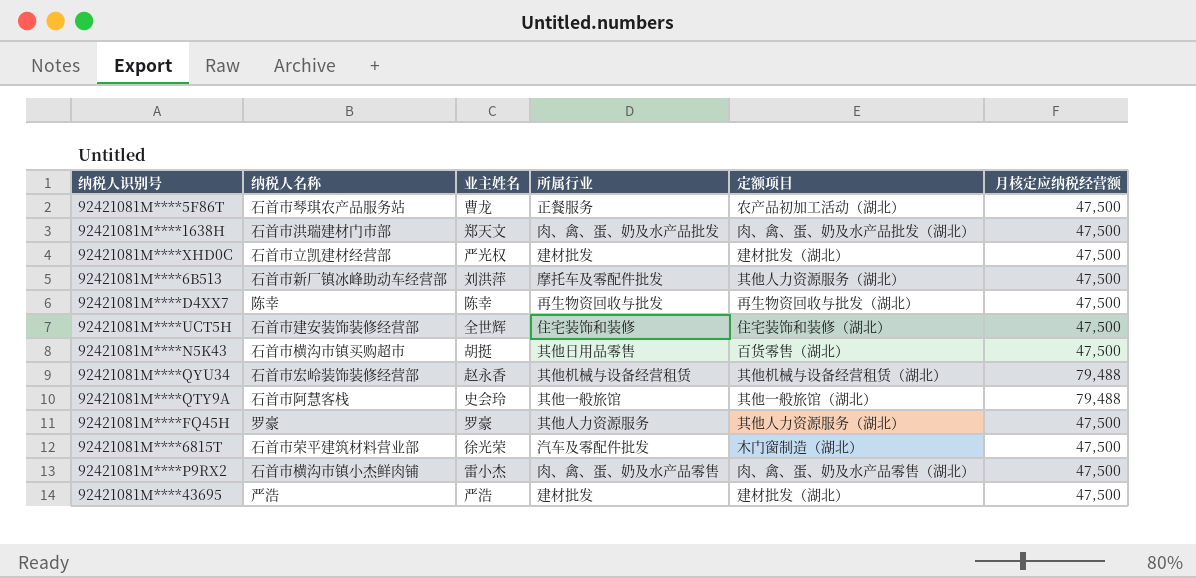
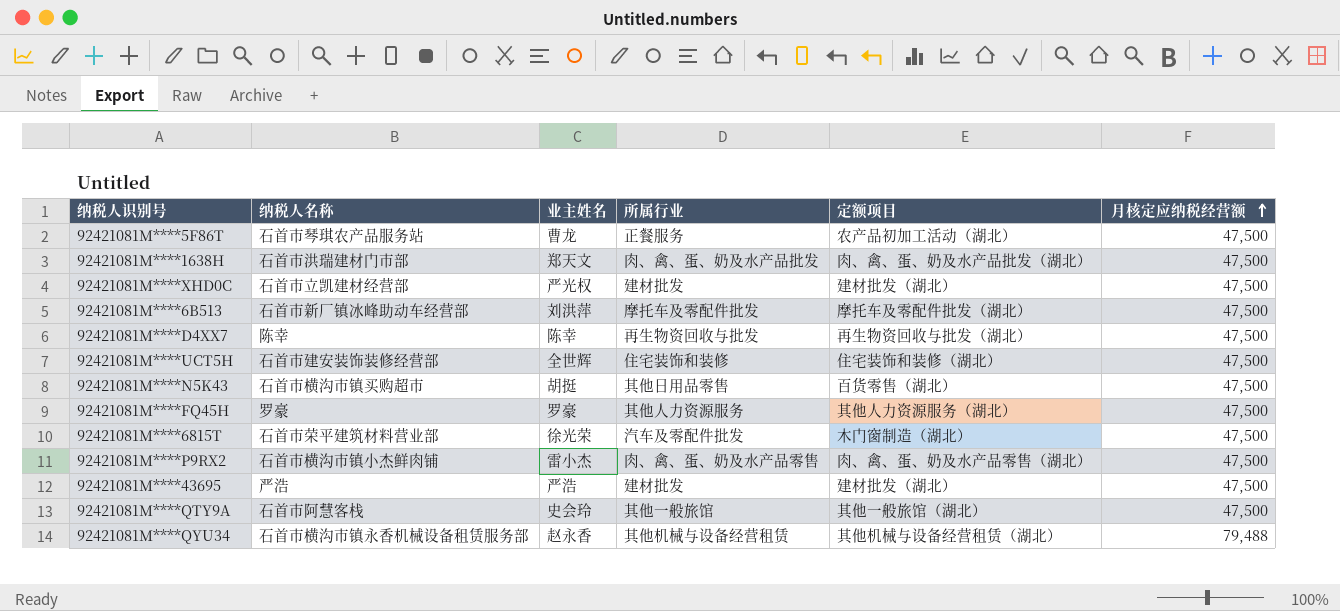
row order: none -> 月核定应纳税经营额 ascending
92421081M****6B513 | 定额项目: 其他人力资源服务（湖北） -> 摩托车及零配件批发（湖北）
92421081M****QTY9A | 月核定应纳税经营额: 79,488 -> 47,500
92421081M****QYU34 | 纳税人名称: 石首市宏岭装饰装修经营部 -> 石首市横沟市镇永香机械设备租赁服务部

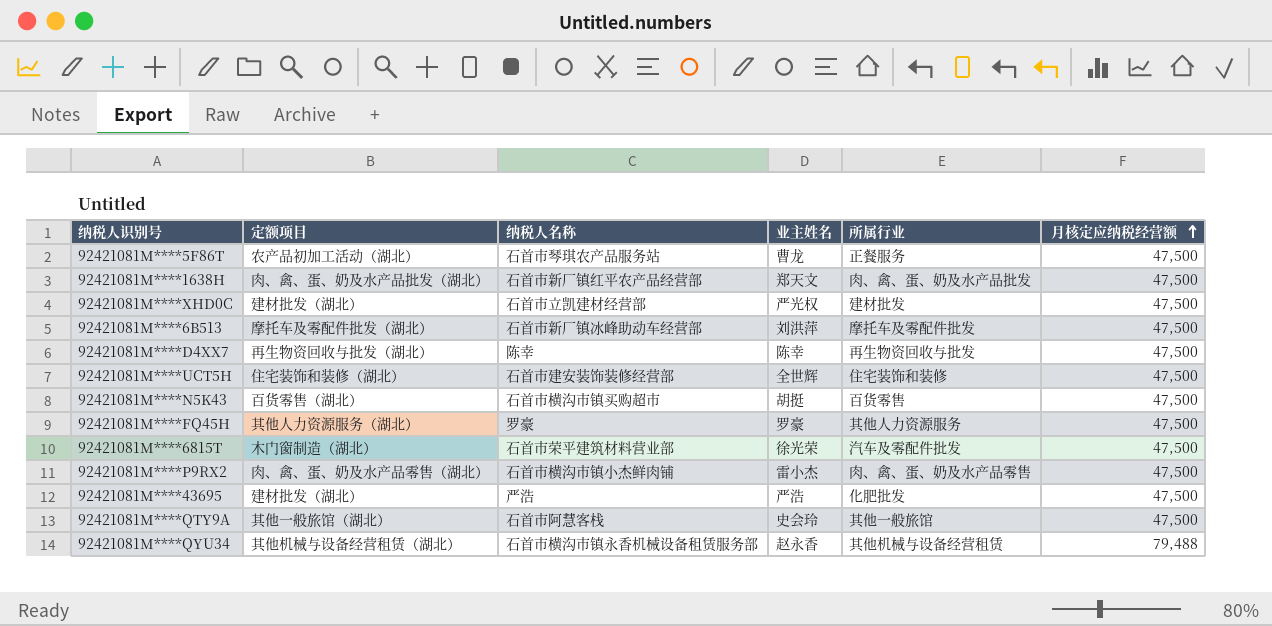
column 定额项目 | position: 5 -> 2
92421081M****1638H | 纳税人名称: 石首市洪瑞建材门市部 -> 石首市新厂镇红平农产品经营部
92421081M****N5K43 | 所属行业: 其他日用品零售 -> 百货零售
92421081M****43695 | 所属行业: 建材批发 -> 化肥批发

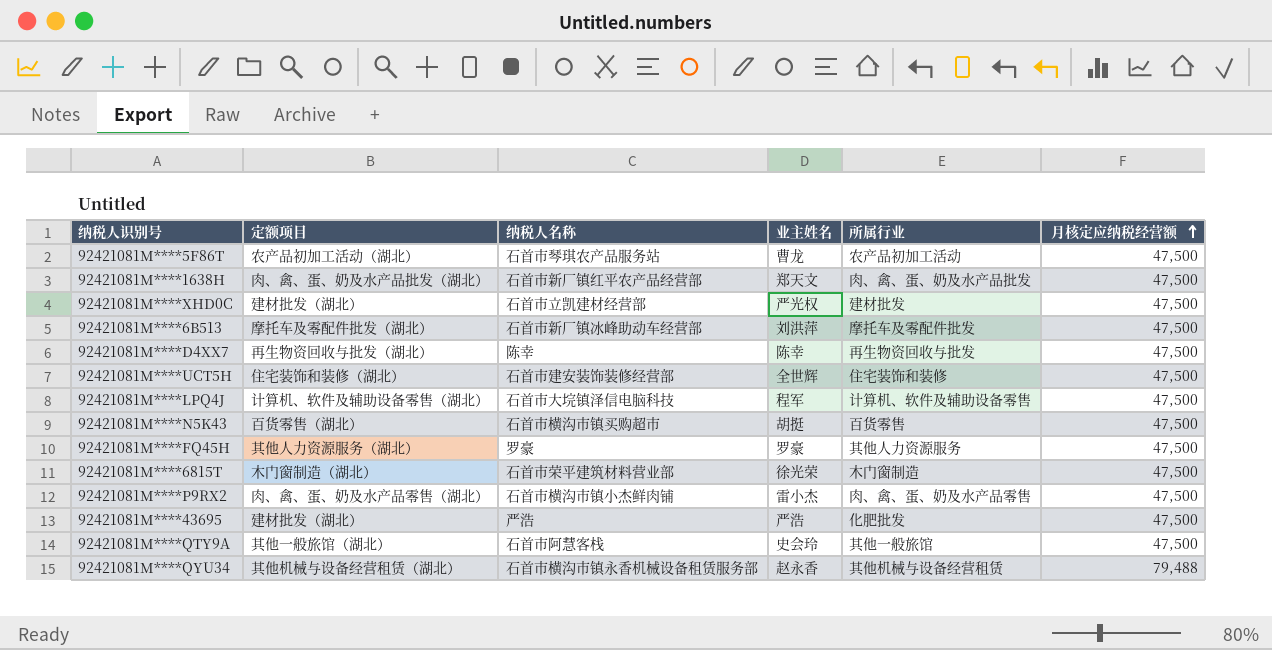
92421081M****5F86T | 所属行业: 正餐服务 -> 农产品初加工活动
row 92421081M****LPQ4J: none -> 计算机、软件及辅助设备零售（湖北） | 石首市大垸镇泽信电脑科技 | 程军 | 计算机、软件及辅助设备零售 | 47,500
92421081M****6815T | 所属行业: 汽车及零配件批发 -> 木门窗制造

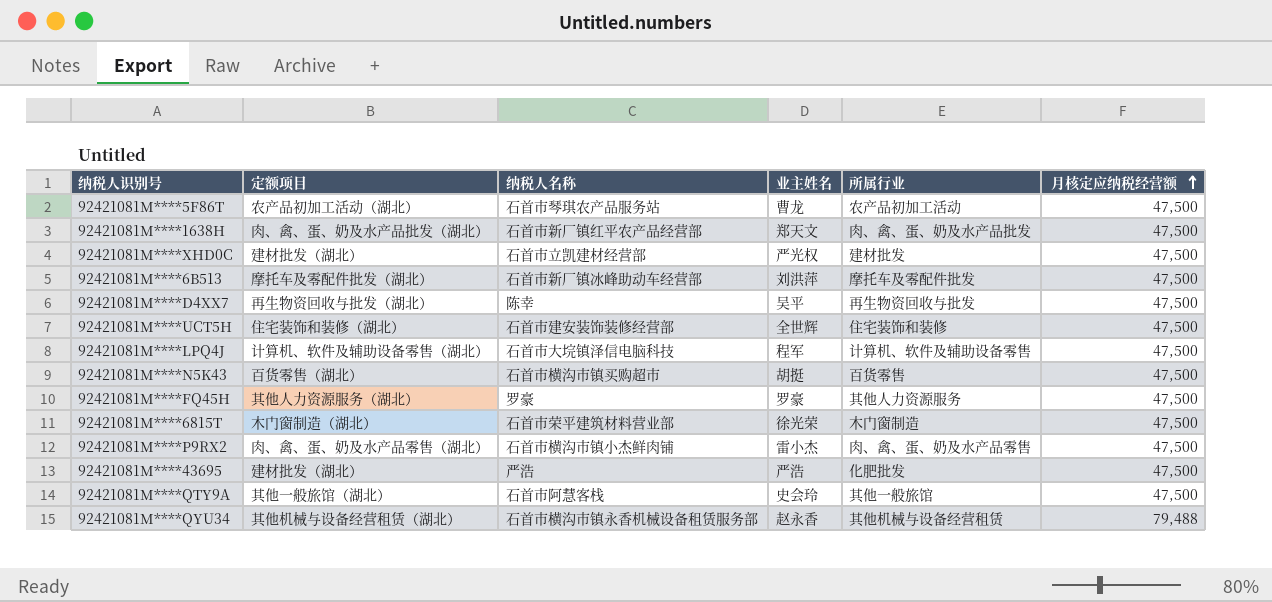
92421081M****D4XX7 | 业主姓名: 陈幸 -> 吴平

